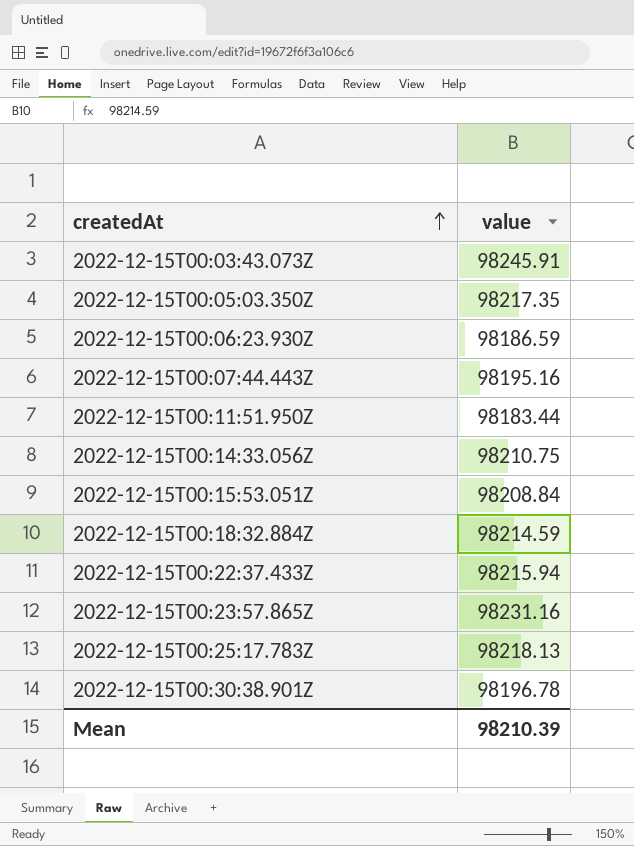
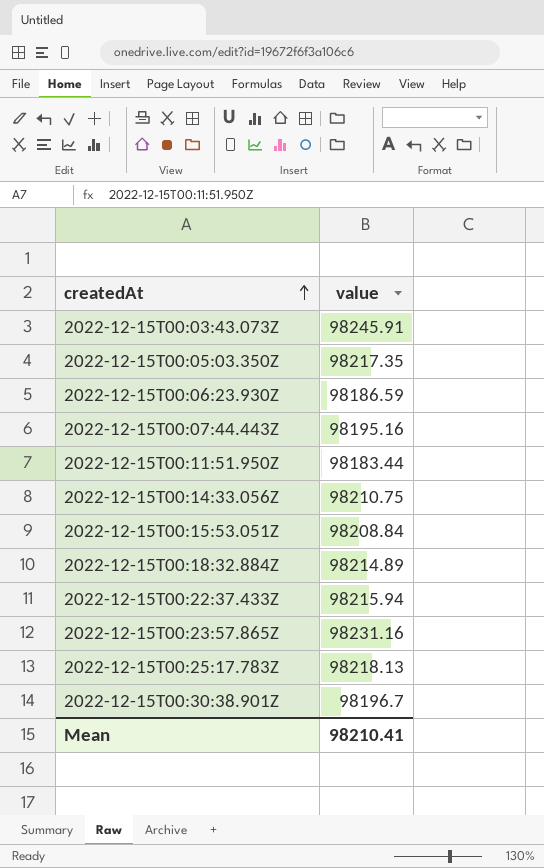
2022-12-15T00:18:32.884Z | value: 98214.59 -> 98214.89
2022-12-15T00:30:38.901Z | value: 98196.78 -> 98196.7
Mean | value: 98210.39 -> 98210.41

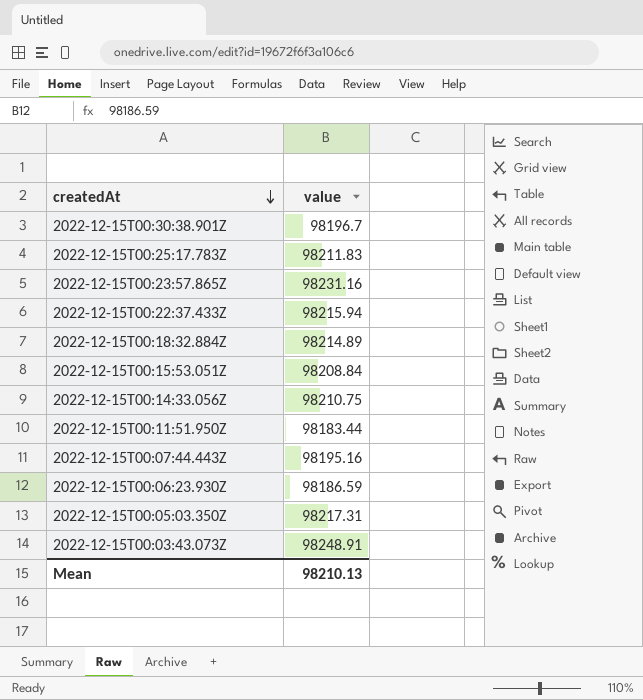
row order: createdAt ascending -> createdAt descending
2022-12-15T00:25:17.783Z | value: 98218.13 -> 98211.83
2022-12-15T00:05:03.350Z | value: 98217.35 -> 98217.31
2022-12-15T00:03:43.073Z | value: 98245.91 -> 98248.91
Mean | value: 98210.41 -> 98210.13

